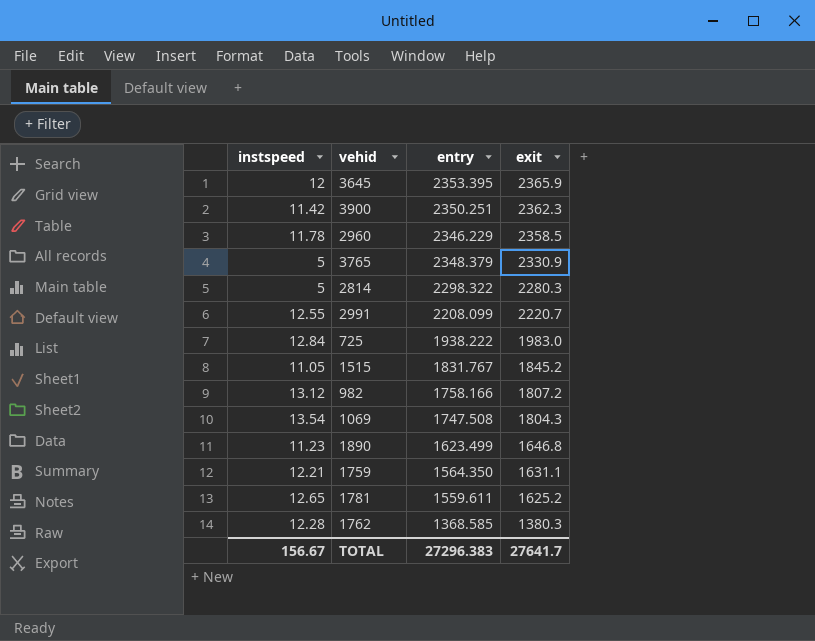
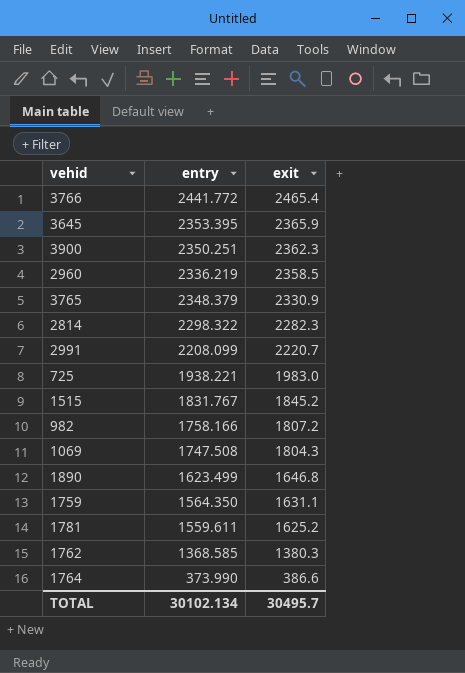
column instspeed | position: 1 -> none
row 3766: none -> 2441.772 | 2465.4
2960 | entry: 2346.229 -> 2336.219
2814 | exit: 2280.3 -> 2282.3
725 | entry: 1938.222 -> 1938.221
row 1764: none -> 373.990 | 386.6
TOTAL | entry: 27296.383 -> 30102.134
TOTAL | exit: 27641.7 -> 30495.7

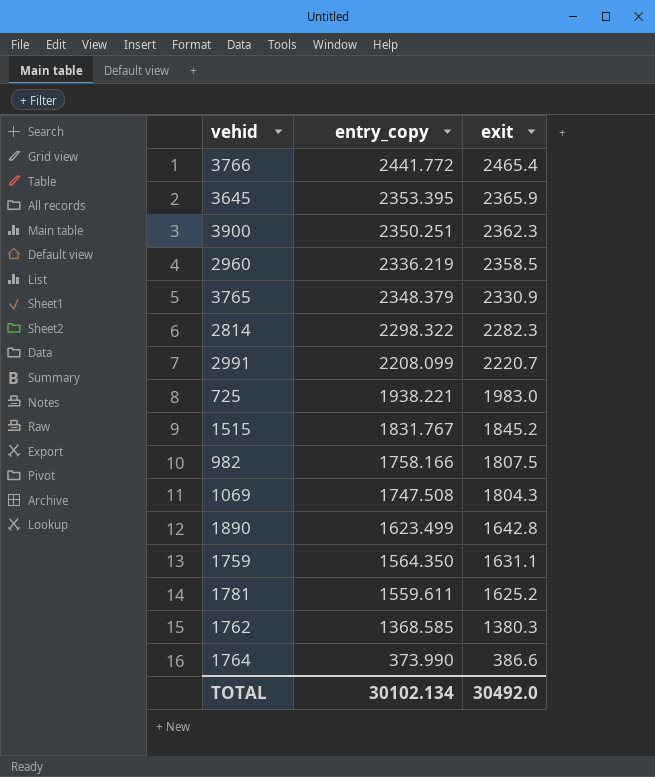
column name: entry -> entry_copy
982 | exit: 1807.2 -> 1807.5
1890 | exit: 1646.8 -> 1642.8
TOTAL | exit: 30495.7 -> 30492.0

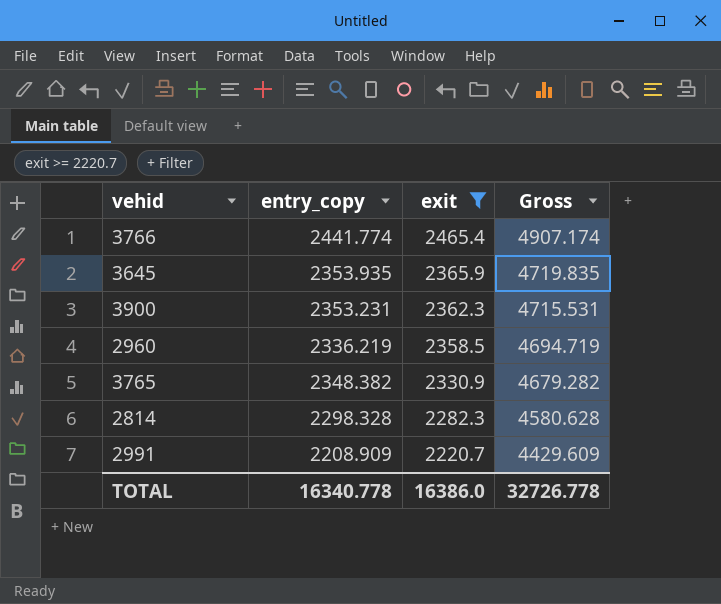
filter: none -> exit >= 2220.7
column Gross | formula: none -> [entry_copy] + [exit]
3766 | entry_copy: 2441.772 -> 2441.774
3645 | entry_copy: 2353.395 -> 2353.935
3900 | entry_copy: 2350.251 -> 2353.231
3765 | entry_copy: 2348.379 -> 2348.382
2814 | entry_copy: 2298.322 -> 2298.328
2991 | entry_copy: 2208.099 -> 2208.909
TOTAL | entry_copy: 30102.134 -> 16340.778
TOTAL | exit: 30492.0 -> 16386.0

